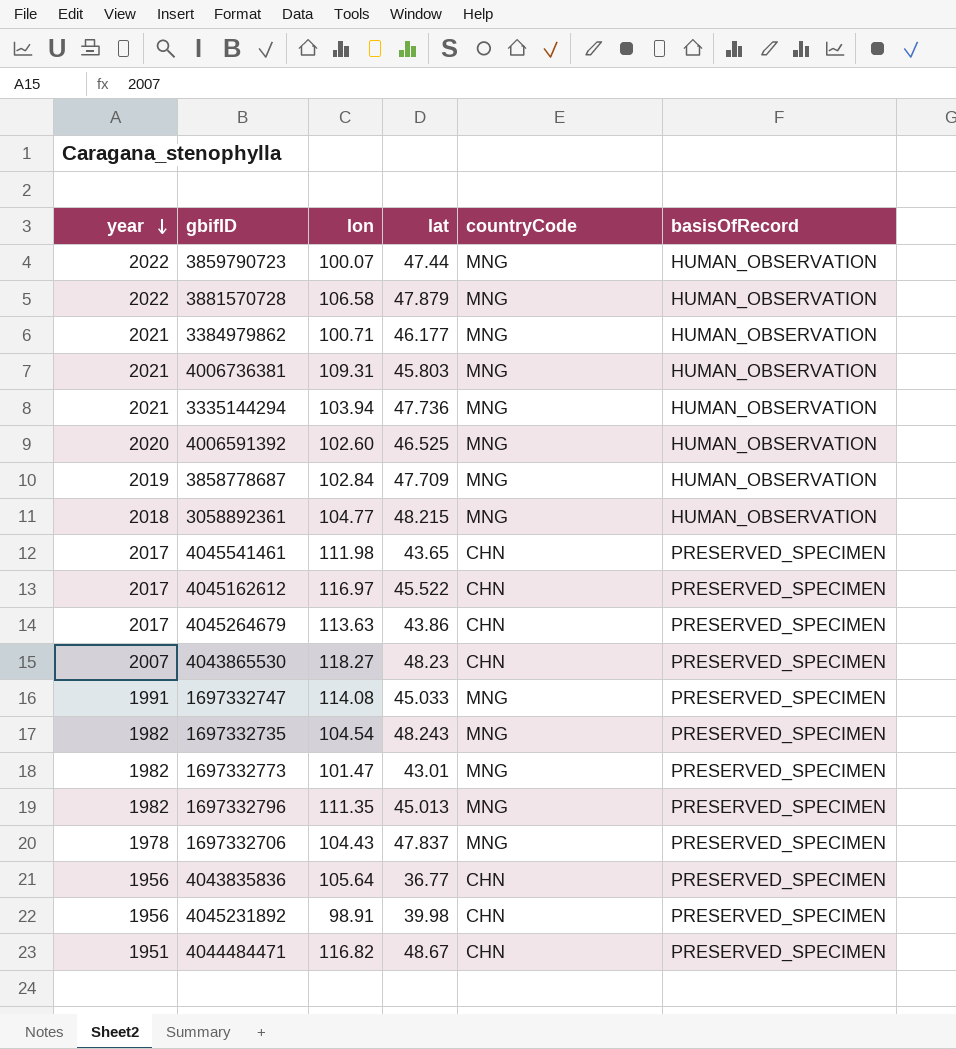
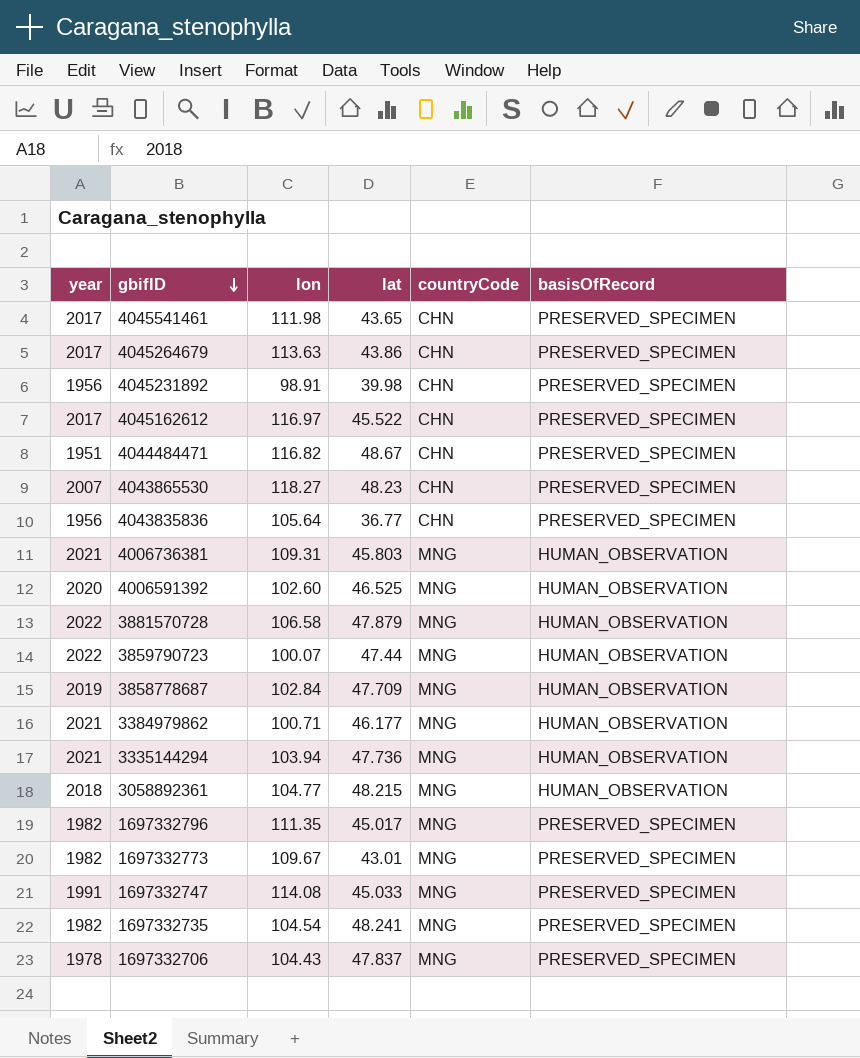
row order: year descending -> gbifID descending
1697332796 | lat: 45.013 -> 45.017
1697332773 | lon: 101.47 -> 109.67
1697332735 | lat: 48.243 -> 48.241

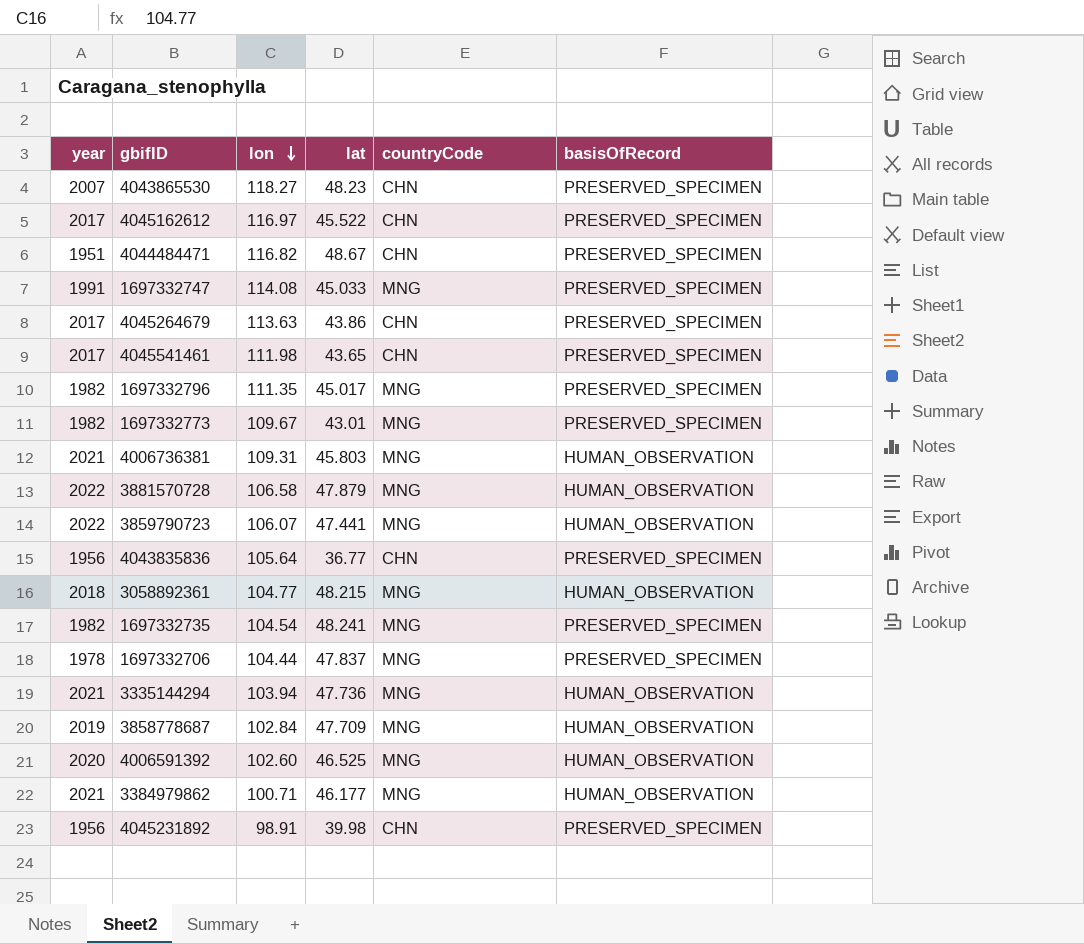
row order: gbifID descending -> lon descending
3859790723 | lon: 100.07 -> 106.07
3859790723 | lat: 47.44 -> 47.441
1697332706 | lon: 104.43 -> 104.44

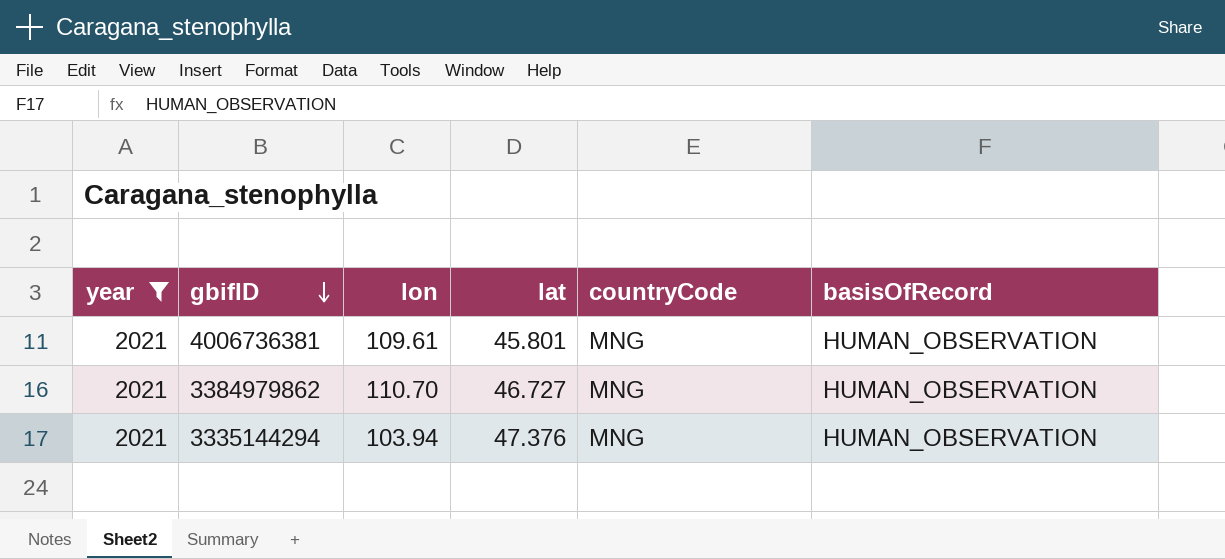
filter: none -> year = 2021
row order: lon descending -> gbifID descending
4006736381 | lon: 109.31 -> 109.61
4006736381 | lat: 45.803 -> 45.801
3384979862 | lon: 100.71 -> 110.70
3384979862 | lat: 46.177 -> 46.727
3335144294 | lat: 47.736 -> 47.376

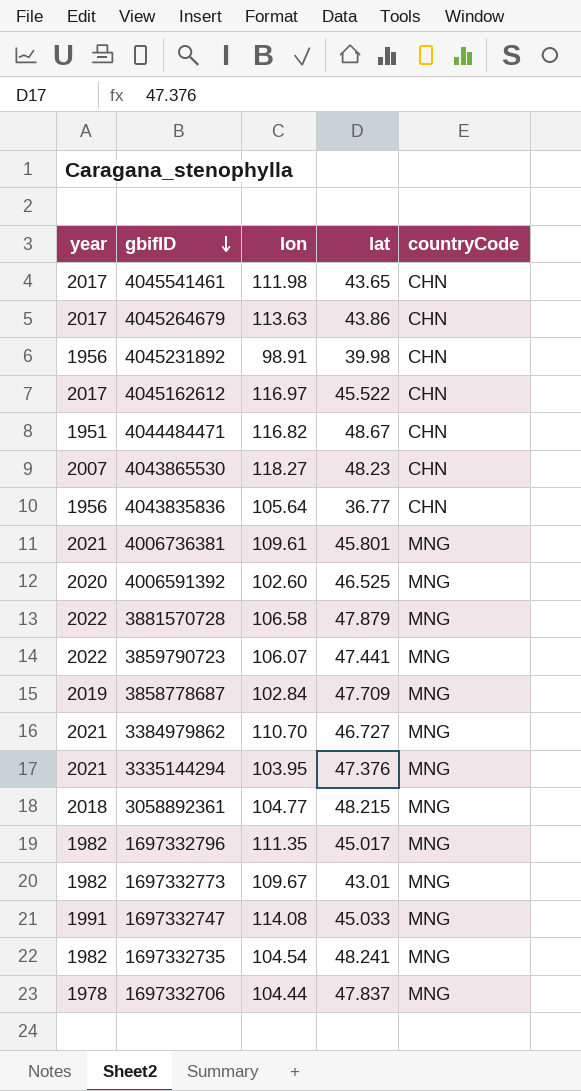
filter: year = 2021 -> none
column basisOfRecord | position: 6 -> none
3335144294 | lon: 103.94 -> 103.95

